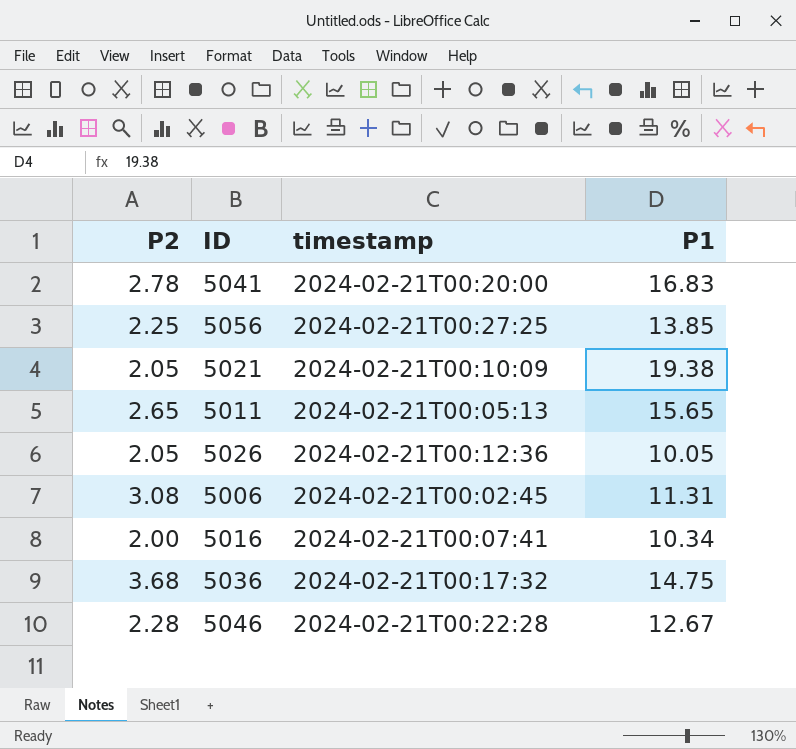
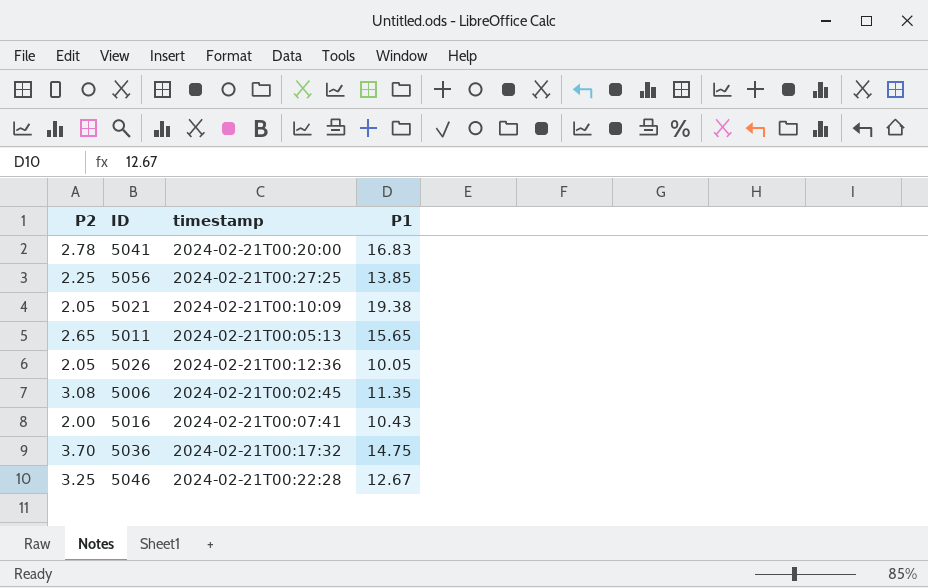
5006 | P1: 11.31 -> 11.35
5016 | P1: 10.34 -> 10.43
5036 | P2: 3.68 -> 3.70
5046 | P2: 2.28 -> 3.25

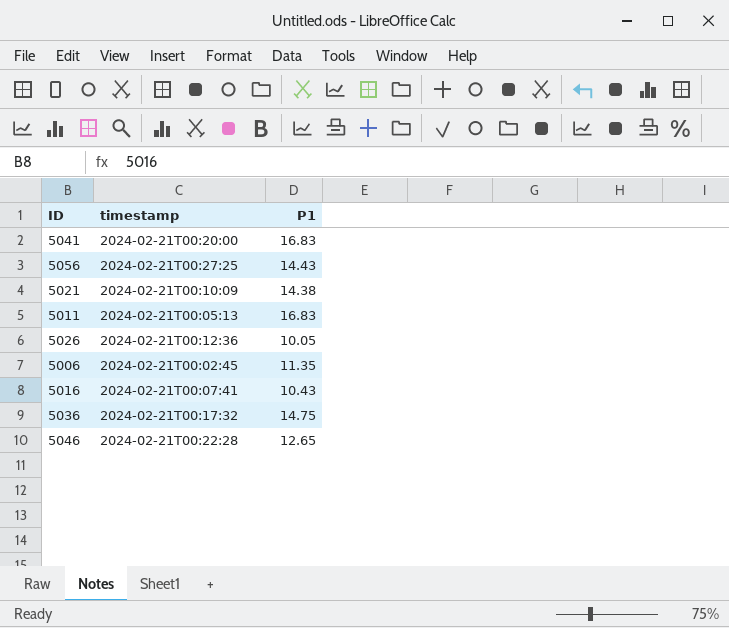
column P2 | position: 1 -> none
5056 | P1: 13.85 -> 14.43
5021 | P1: 19.38 -> 14.38
5011 | P1: 15.65 -> 16.83
5046 | P1: 12.67 -> 12.65

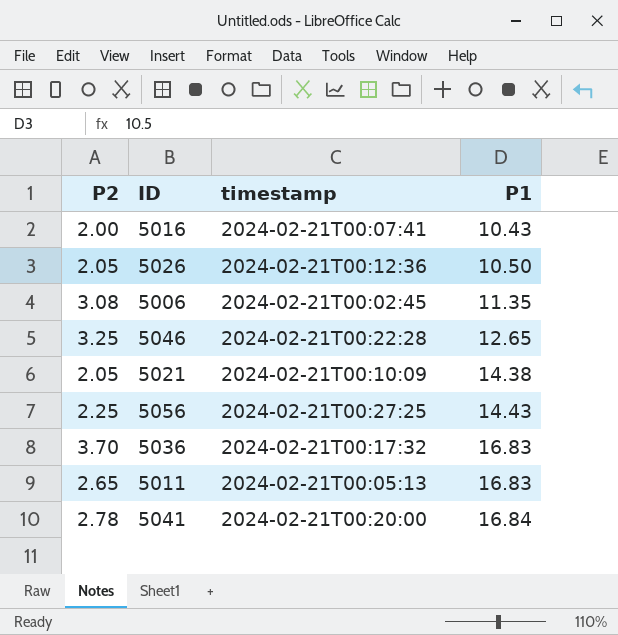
row order: none -> P1 ascending
column P2 | position: none -> 1
5026 | P1: 10.05 -> 10.50
5036 | P1: 14.75 -> 16.83
5041 | P1: 16.83 -> 16.84

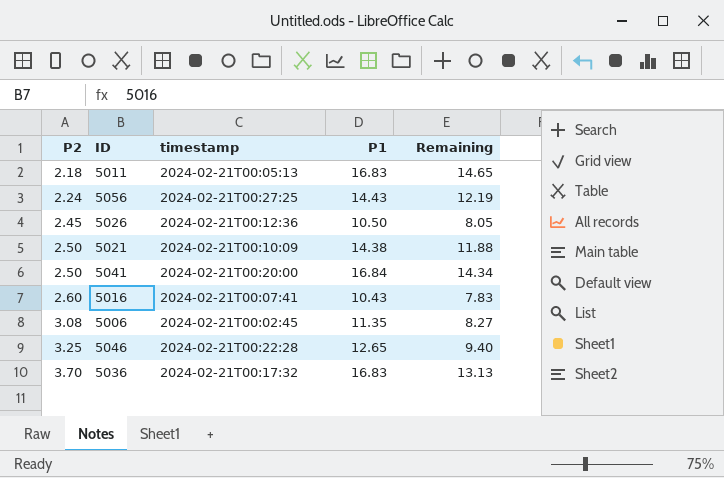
row order: P1 ascending -> P2 ascending
column Remaining | formula: none -> [P1] - [P2]
5011 | P2: 2.65 -> 2.18
5056 | P2: 2.25 -> 2.24
5026 | P2: 2.05 -> 2.45
5021 | P2: 2.05 -> 2.50
5041 | P2: 2.78 -> 2.50
5016 | P2: 2.00 -> 2.60

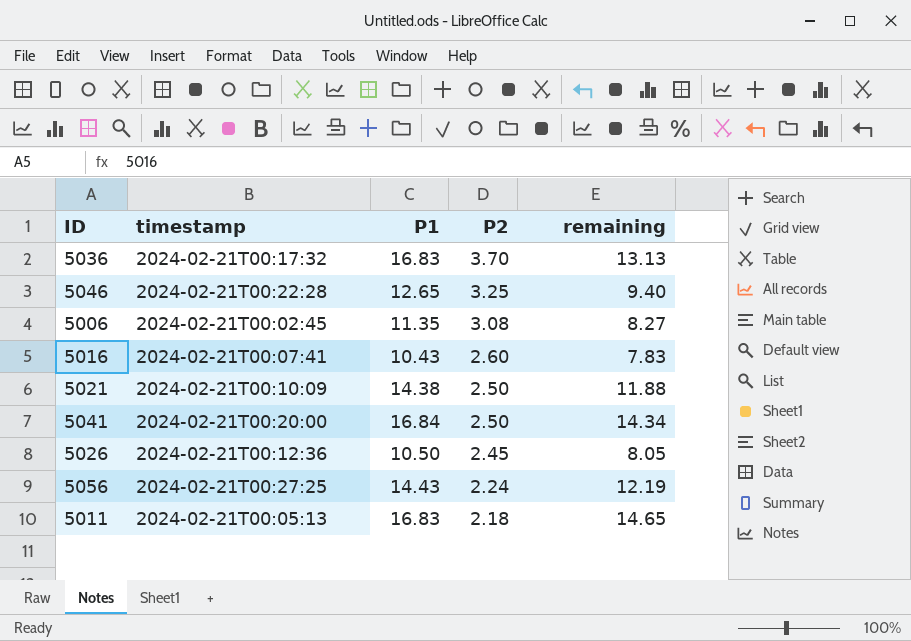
row order: P2 ascending -> P2 descending
column P2 | position: 1 -> 4
column name: Remaining -> remaining

